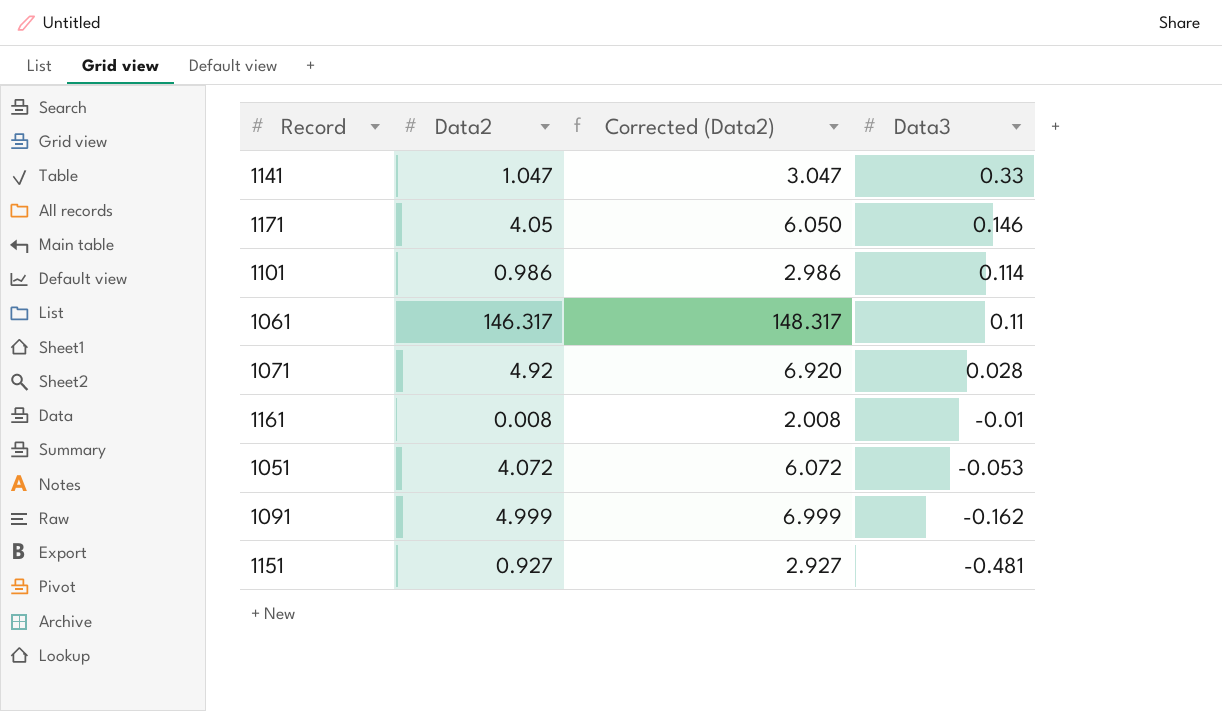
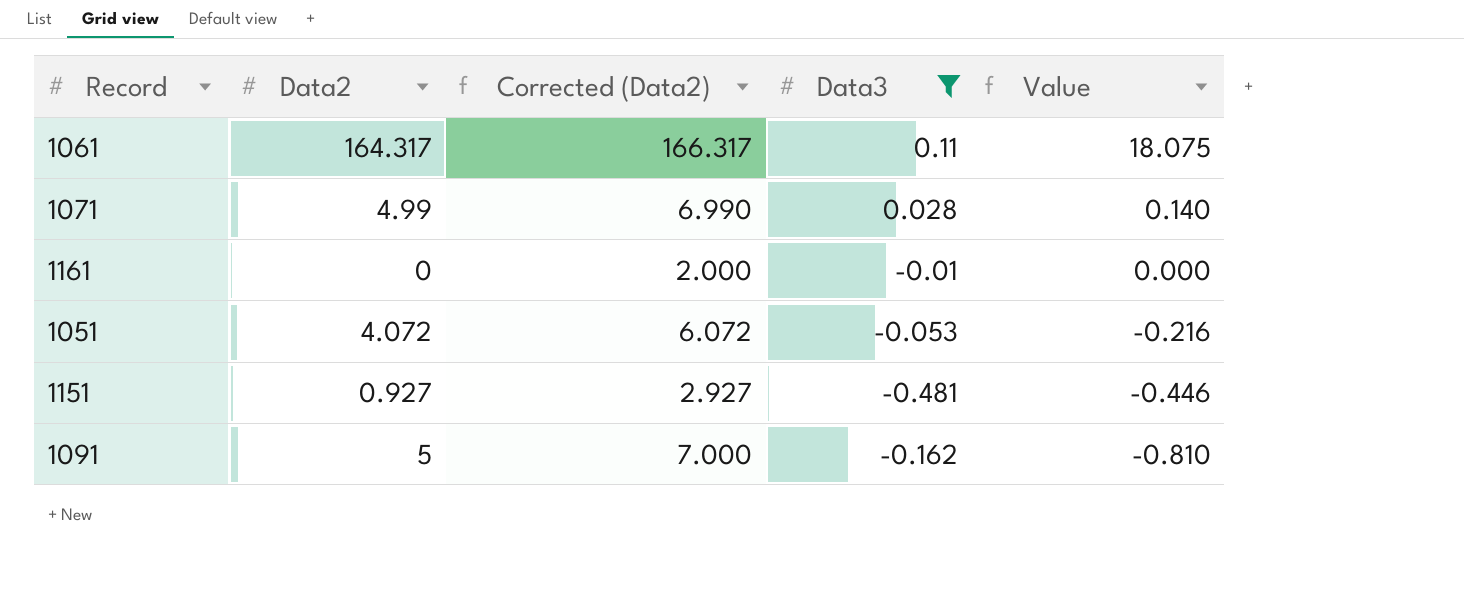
filter: none -> Data3 <= 0.11
row order: Data3 descending -> Value descending
column Value | formula: none -> [Data2] * [Data3]
1061 | Data2: 146.317 -> 164.317
1061 | Corrected (Data2): 148.317 -> 166.317
1071 | Data2: 4.92 -> 4.99
1071 | Corrected (Data2): 6.920 -> 6.990
1161 | Data2: 0.008 -> 0
1161 | Corrected (Data2): 2.008 -> 2.000
1091 | Data2: 4.999 -> 5
1091 | Corrected (Data2): 6.999 -> 7.000

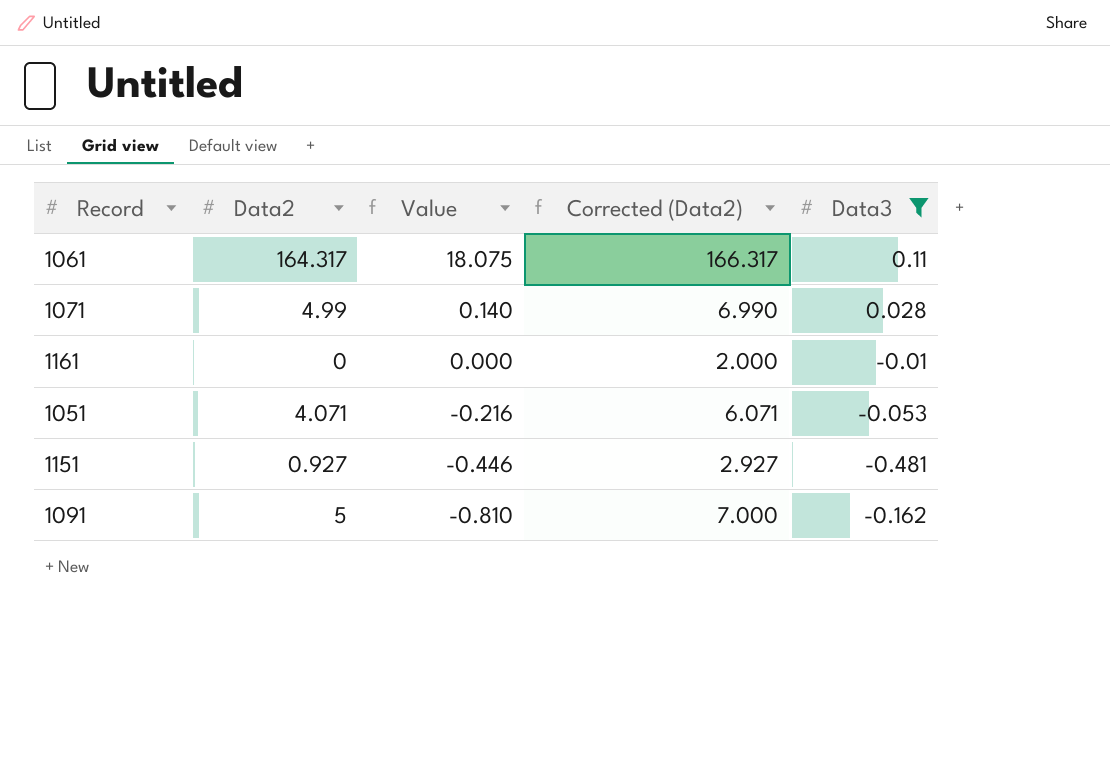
column Value | position: 5 -> 3
1051 | Data2: 4.072 -> 4.071
1051 | Corrected (Data2): 6.072 -> 6.071

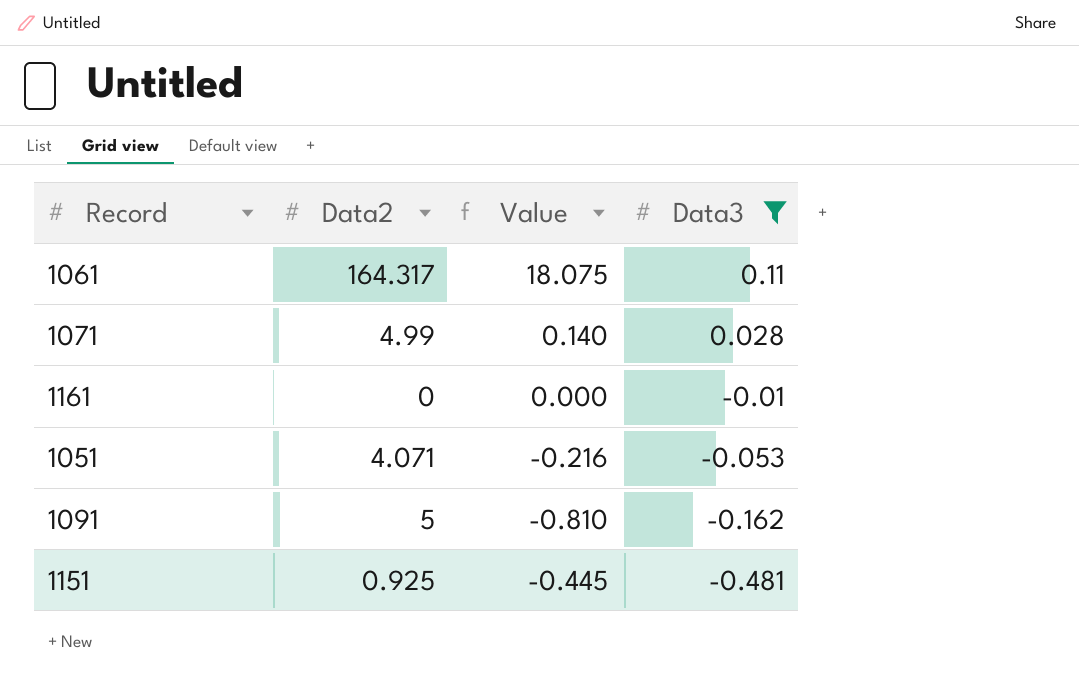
row order: Value descending -> Data3 descending
column Corrected (Data2) | formula: [Data2] + 2 -> none
1151 | Data2: 0.927 -> 0.925
1151 | Value: -0.446 -> -0.445

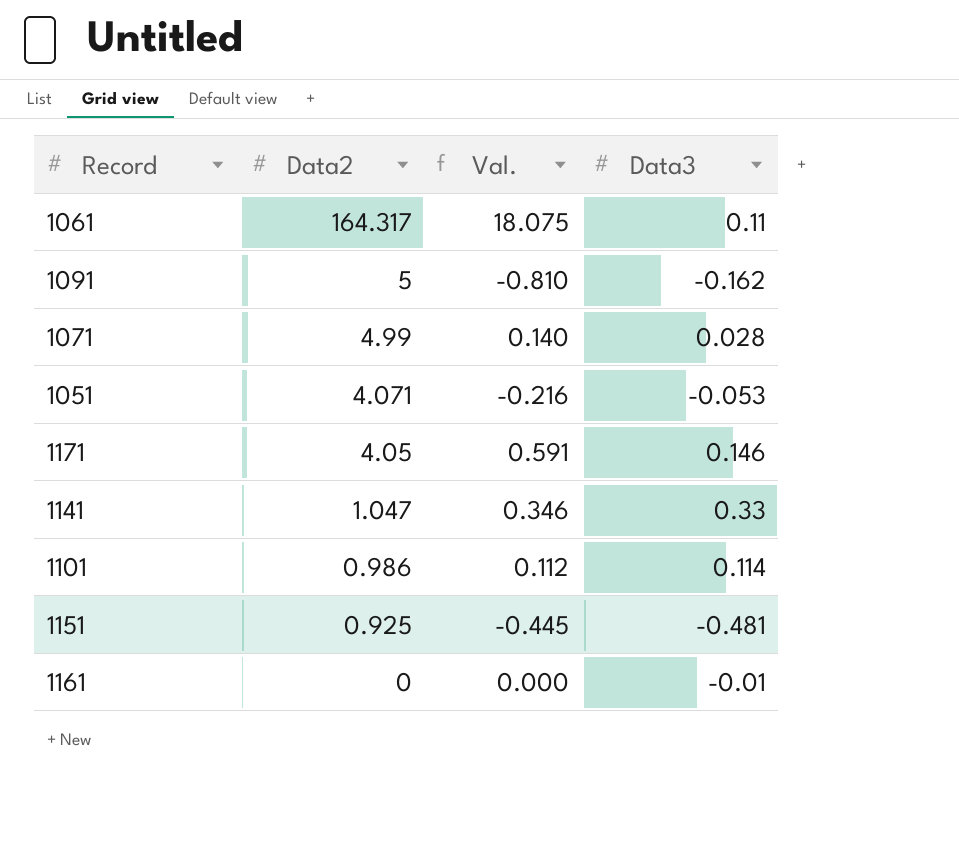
filter: Data3 <= 0.11 -> none
row order: Data3 descending -> Data2 descending
column name: Value -> Val.

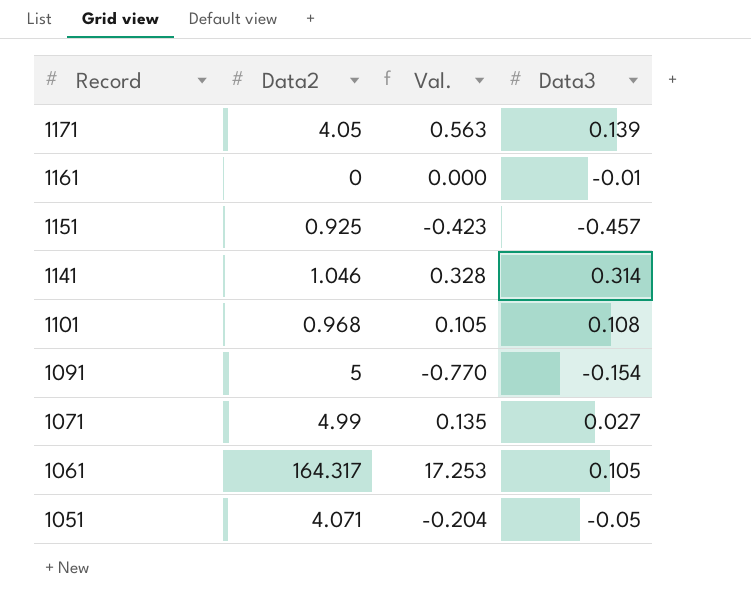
row order: Data2 descending -> Record descending
1171 | Val.: 0.591 -> 0.563
1171 | Data3: 0.146 -> 0.139
1151 | Val.: -0.445 -> -0.423
1151 | Data3: -0.481 -> -0.457
1141 | Data2: 1.047 -> 1.046
1141 | Val.: 0.346 -> 0.328
1141 | Data3: 0.33 -> 0.314
1101 | Data2: 0.986 -> 0.968
1101 | Val.: 0.112 -> 0.105
1101 | Data3: 0.114 -> 0.108
1091 | Val.: -0.810 -> -0.770
1091 | Data3: -0.162 -> -0.154
1071 | Val.: 0.140 -> 0.135
1071 | Data3: 0.028 -> 0.027
1061 | Val.: 18.075 -> 17.253
1061 | Data3: 0.11 -> 0.105
1051 | Val.: -0.216 -> -0.204
1051 | Data3: -0.053 -> -0.05

